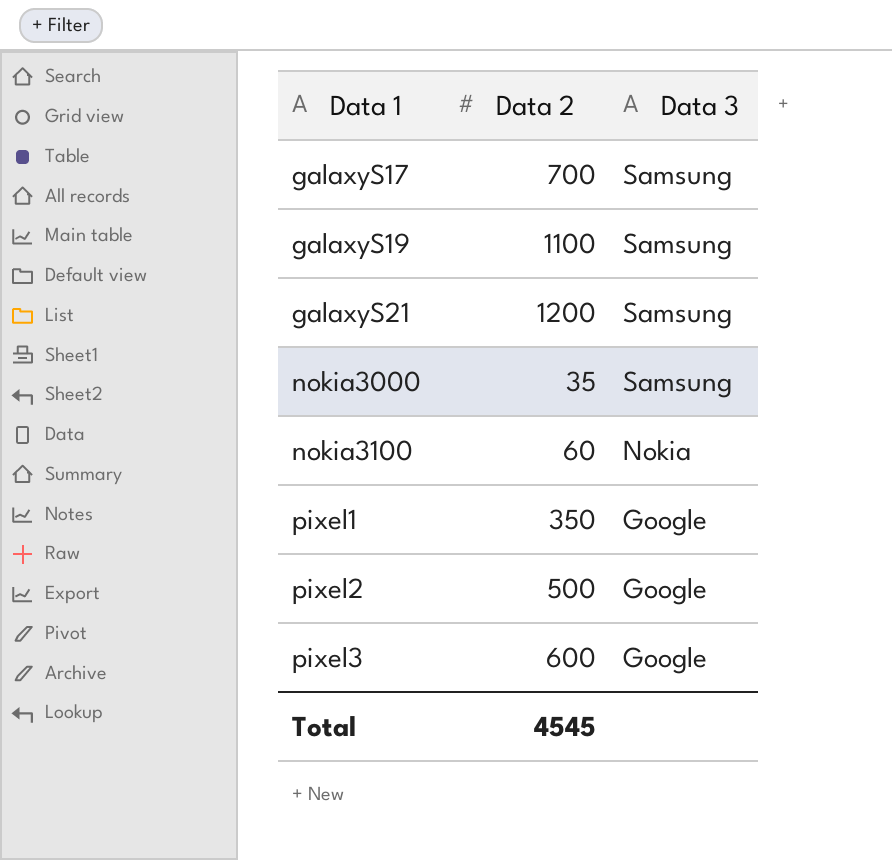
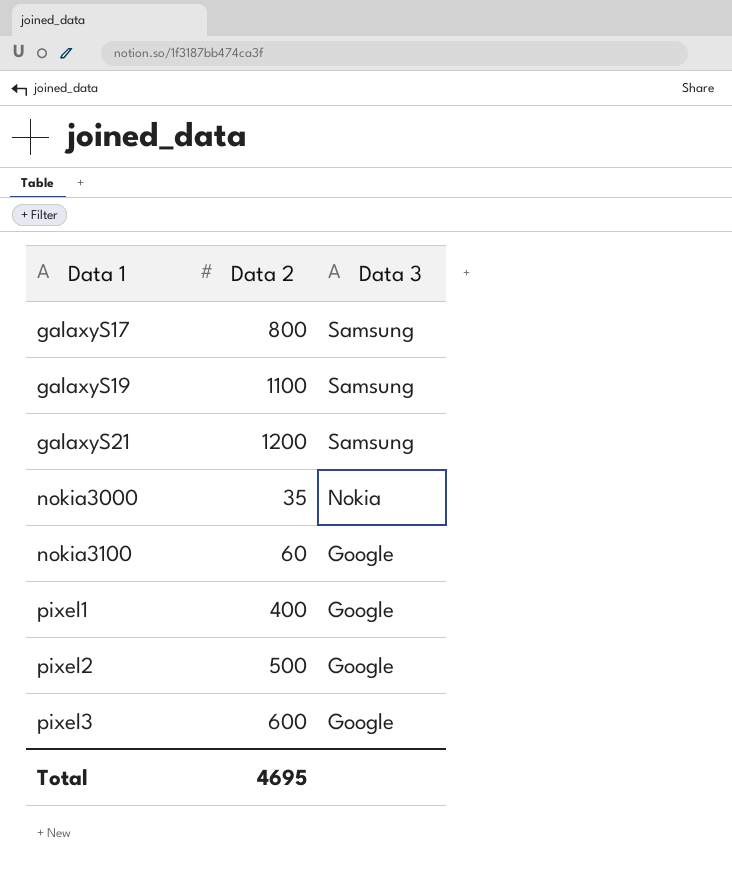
galaxyS17 | Data 2: 700 -> 800
nokia3000 | Data 3: Samsung -> Nokia
nokia3100 | Data 3: Nokia -> Google
pixel1 | Data 2: 350 -> 400
Total | Data 2: 4545 -> 4695

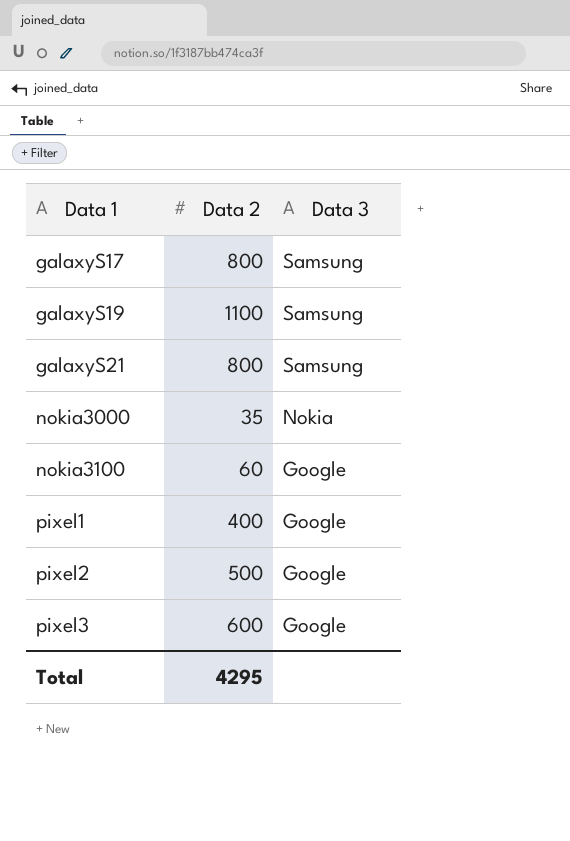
galaxyS21 | Data 2: 1200 -> 800
Total | Data 2: 4695 -> 4295

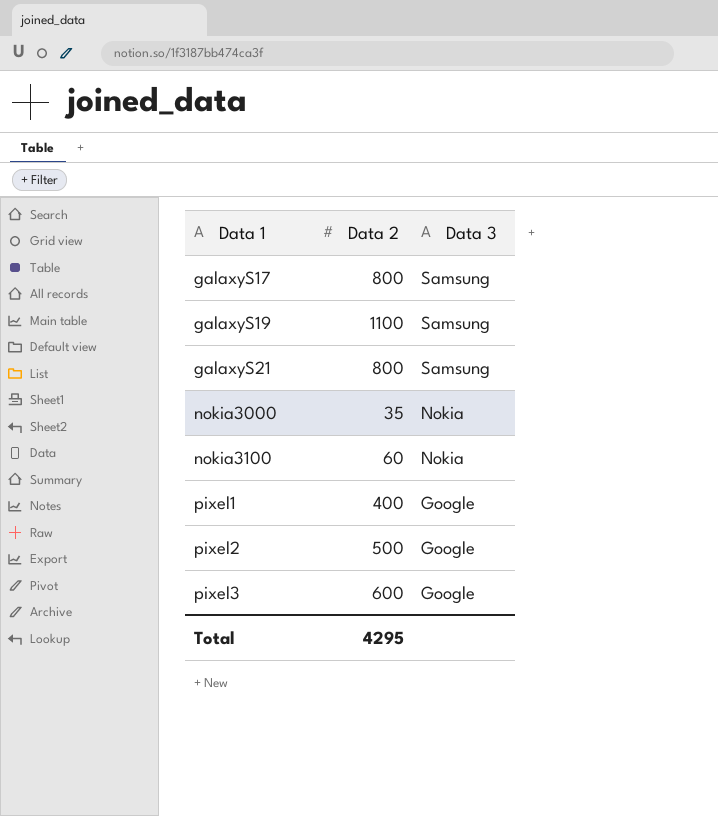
nokia3100 | Data 3: Google -> Nokia

